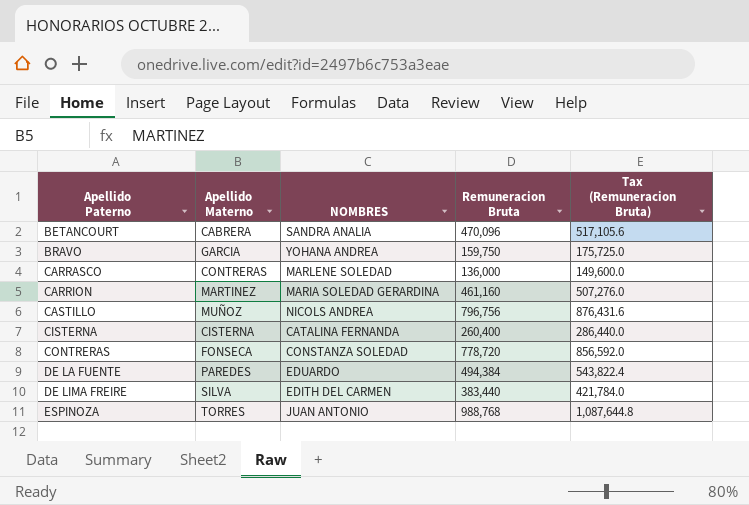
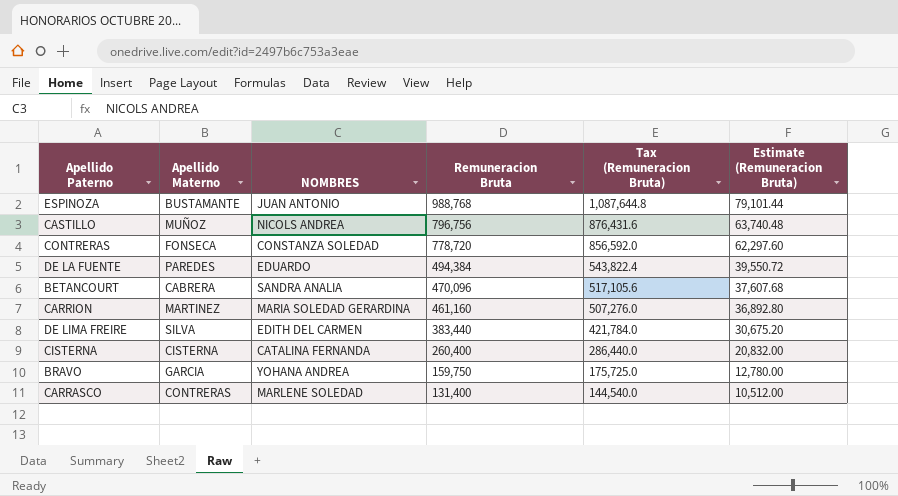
row order: Apellido Paterno ascending -> Remuneracion Bruta descending
column Estimate (Remuneracion Bruta) | formula: none -> [Remuneracion Bruta] * 0.08
ESPINOZA | Apellido Materno: TORRES -> BUSTAMANTE
CARRASCO | Remuneracion Bruta: 136,000 -> 131,400
CARRASCO | Tax (Remuneracion Bruta): 149,600.0 -> 144,540.0

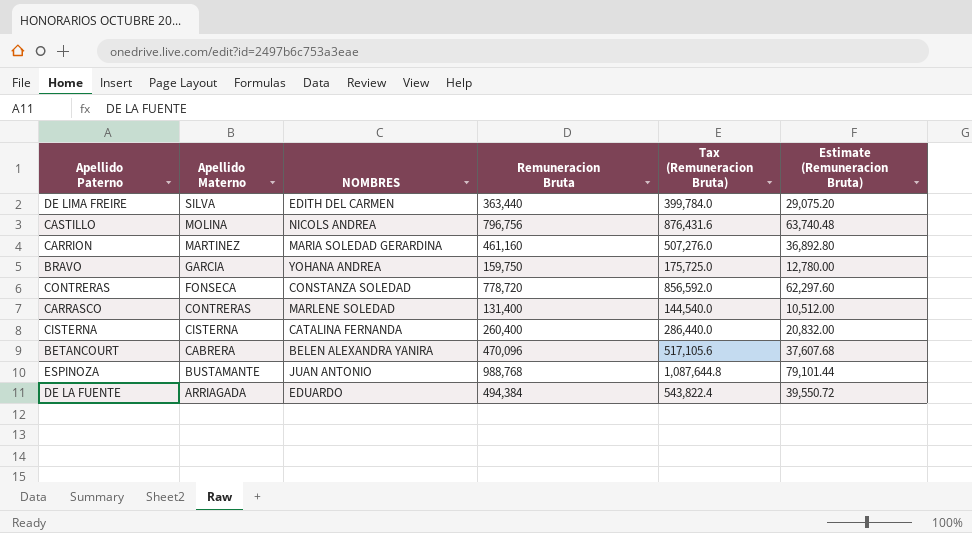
row order: Remuneracion Bruta descending -> Apellido Materno descending
DE LIMA FREIRE | Remuneracion Bruta: 383,440 -> 363,440
DE LIMA FREIRE | Tax (Remuneracion Bruta): 421,784.0 -> 399,784.0
DE LIMA FREIRE | Estimate (Remuneracion Bruta): 30,675.20 -> 29,075.20
CASTILLO | Apellido Materno: MUÑOZ -> MOLINA
BETANCOURT | NOMBRES: SANDRA ANALIA -> BELEN ALEXANDRA YANIRA
DE LA FUENTE | Apellido Materno: PAREDES -> ARRIAGADA

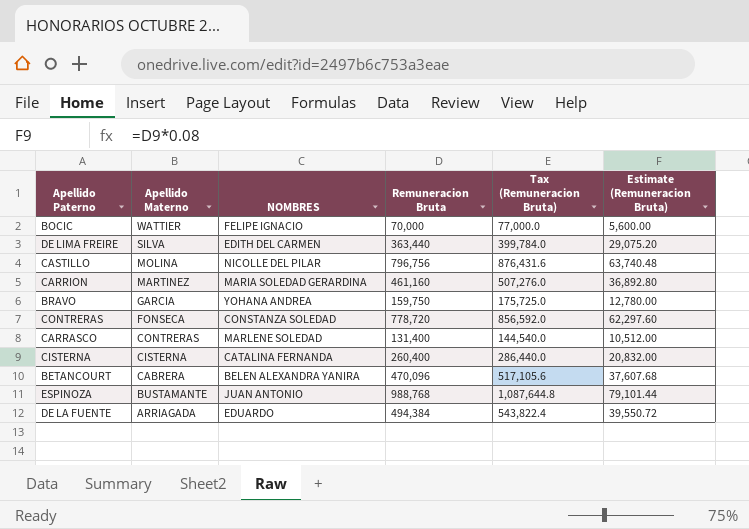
row BOCIC: none -> WATTIER | FELIPE IGNACIO | 70,000 | 77,000.0 | 5,600.00
CASTILLO | NOMBRES: NICOLS ANDREA -> NICOLLE DEL PILAR

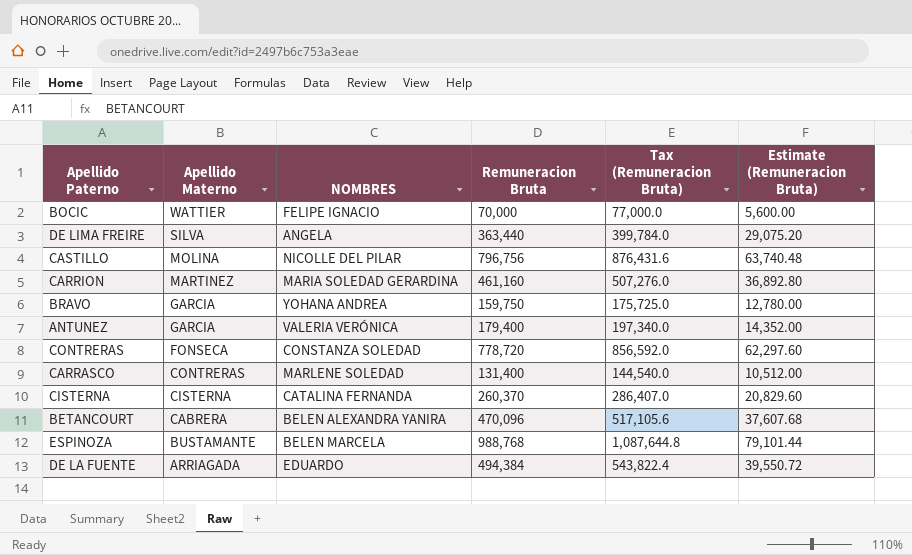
DE LIMA FREIRE | NOMBRES: EDITH DEL CARMEN -> ANGELA
row ANTUNEZ: none -> GARCIA | VALERIA VERÓNICA | 179,400 | 197,340.0 | 14,352.00
CISTERNA | Remuneracion Bruta: 260,400 -> 260,370
CISTERNA | Tax (Remuneracion Bruta): 286,440.0 -> 286,407.0
CISTERNA | Estimate (Remuneracion Bruta): 20,832.00 -> 20,829.60
ESPINOZA | NOMBRES: JUAN ANTONIO -> BELEN MARCELA

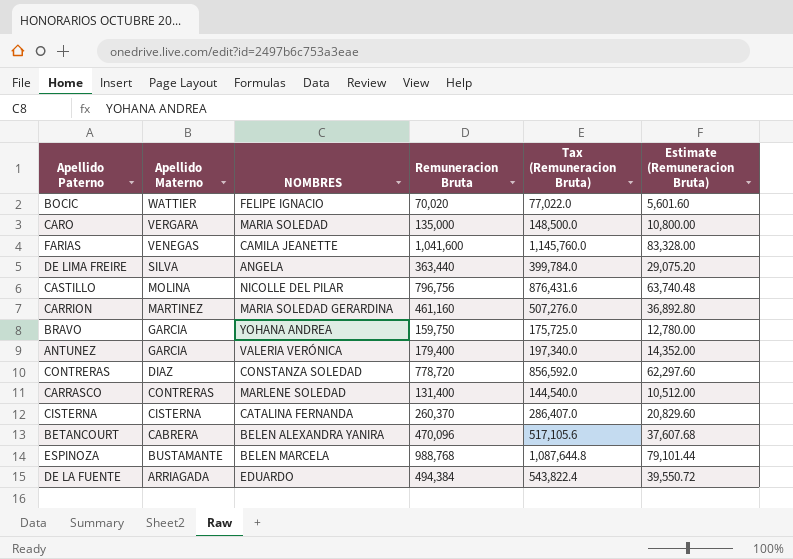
BOCIC | Remuneracion Bruta: 70,000 -> 70,020
BOCIC | Tax (Remuneracion Bruta): 77,000.0 -> 77,022.0
BOCIC | Estimate (Remuneracion Bruta): 5,600.00 -> 5,601.60
row CARO: none -> VERGARA | MARIA SOLEDAD | 135,000 | 148,500.0 | 10,800.00
row FARIAS: none -> VENEGAS | CAMILA JEANETTE | 1,041,600 | 1,145,760.0 | 83,328.00
CONTRERAS | Apellido Materno: FONSECA -> DIAZ

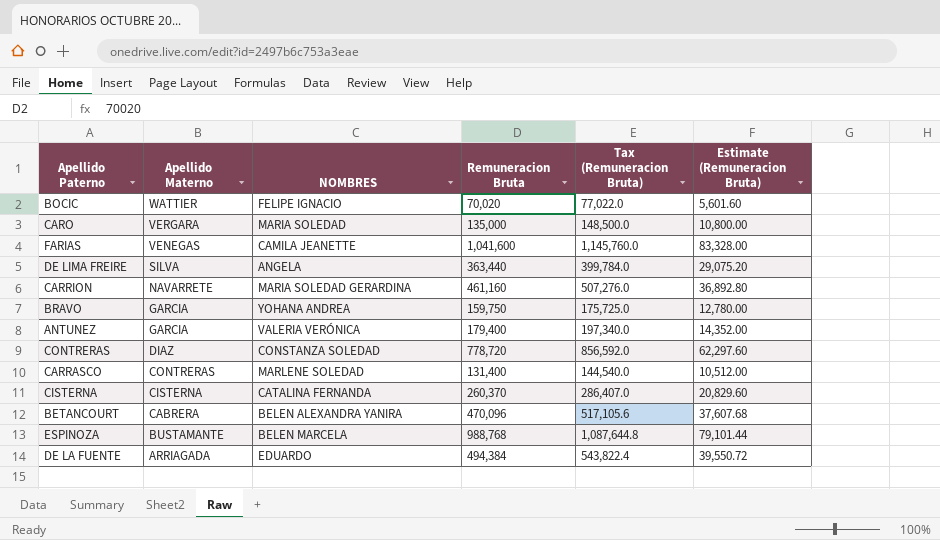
row CASTILLO: MOLINA | NICOLLE DEL PILAR | 796,756 | 876,431.6 | 63,740.48 -> none
CARRION | Apellido Materno: MARTINEZ -> NAVARRETE

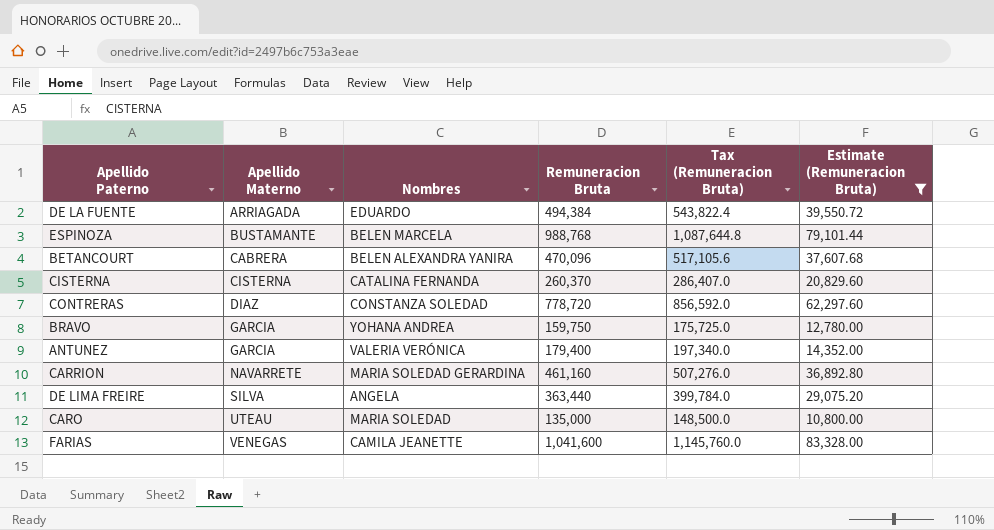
filter: none -> Estimate (Remuneracion Bruta) >= 10,800.00
row order: Apellido Materno descending -> Apellido Materno ascending
column name: NOMBRES -> Nombres
CARO | Apellido Materno: VERGARA -> UTEAU

